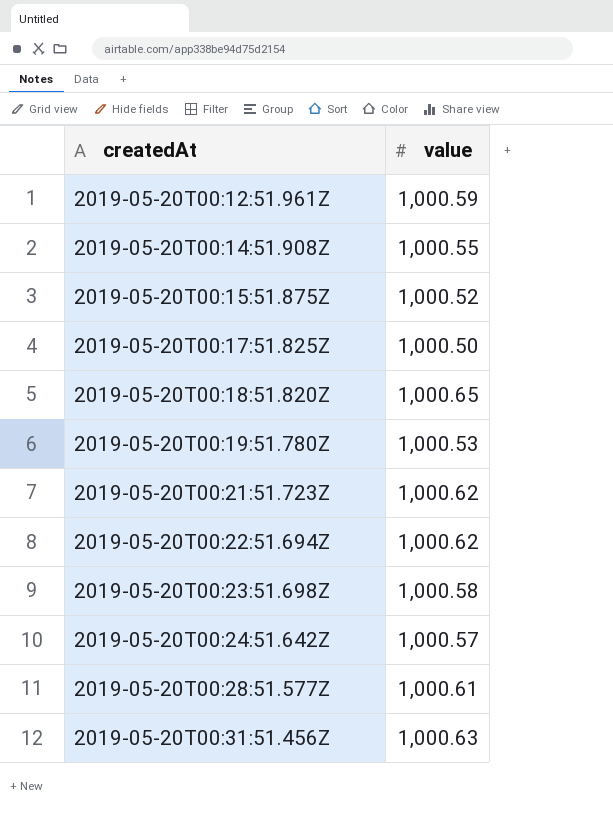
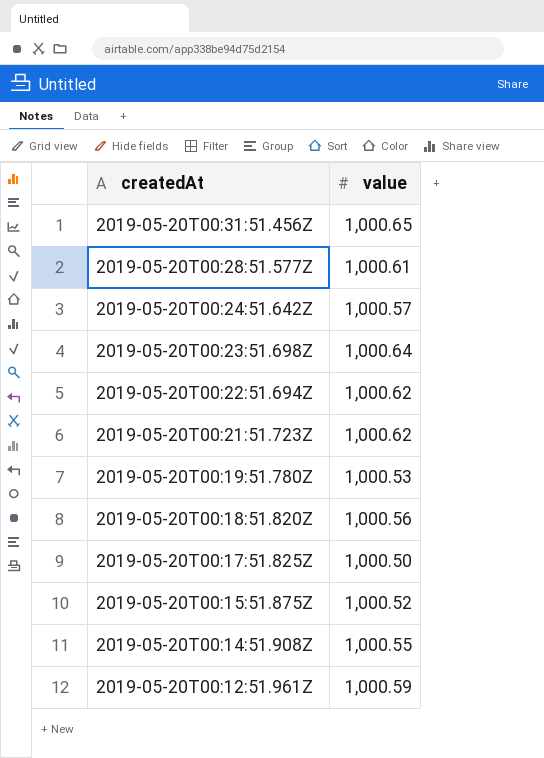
row order: createdAt ascending -> createdAt descending
2019-05-20T00:31:51.456Z | value: 1,000.63 -> 1,000.65
2019-05-20T00:23:51.698Z | value: 1,000.58 -> 1,000.64
2019-05-20T00:18:51.820Z | value: 1,000.65 -> 1,000.56

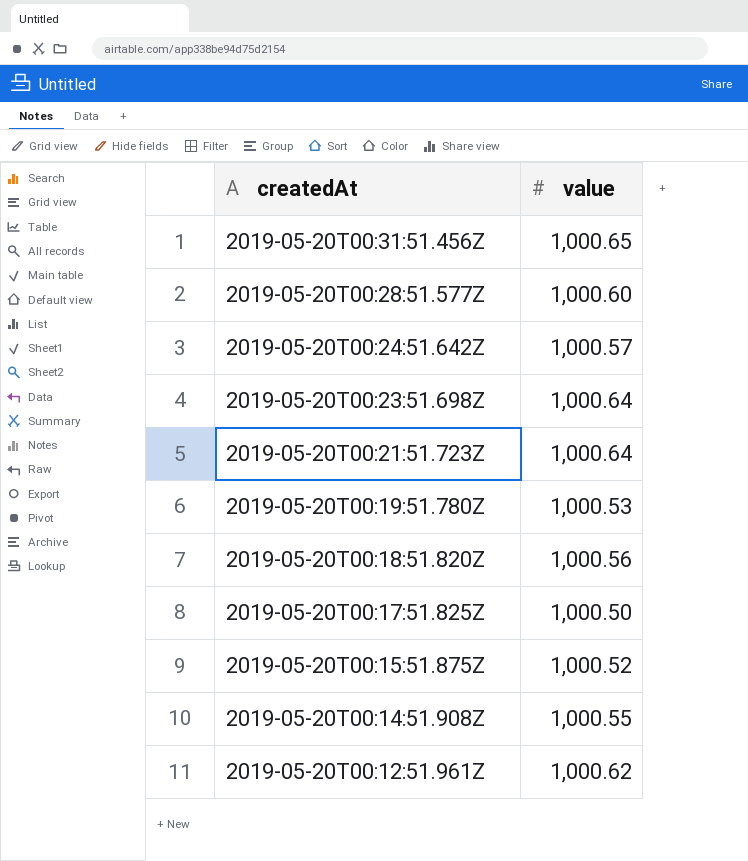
row 2019-05-20T00:22:51.694Z: 1,000.62 -> none
2019-05-20T00:28:51.577Z | value: 1,000.61 -> 1,000.60
2019-05-20T00:21:51.723Z | value: 1,000.62 -> 1,000.64
2019-05-20T00:12:51.961Z | value: 1,000.59 -> 1,000.62

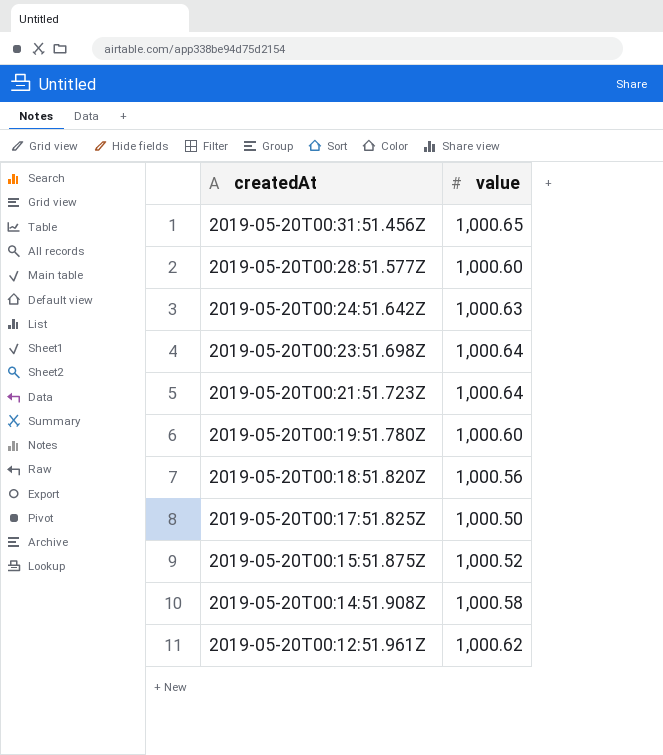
2019-05-20T00:24:51.642Z | value: 1,000.57 -> 1,000.63
2019-05-20T00:19:51.780Z | value: 1,000.53 -> 1,000.60
2019-05-20T00:14:51.908Z | value: 1,000.55 -> 1,000.58

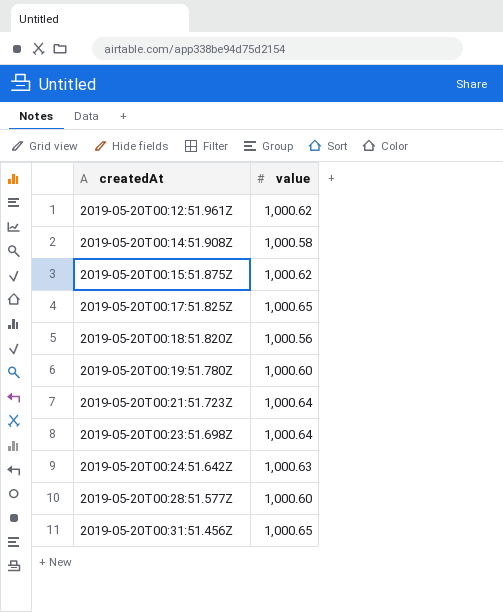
row order: createdAt descending -> createdAt ascending
2019-05-20T00:15:51.875Z | value: 1,000.52 -> 1,000.62
2019-05-20T00:17:51.825Z | value: 1,000.50 -> 1,000.65

